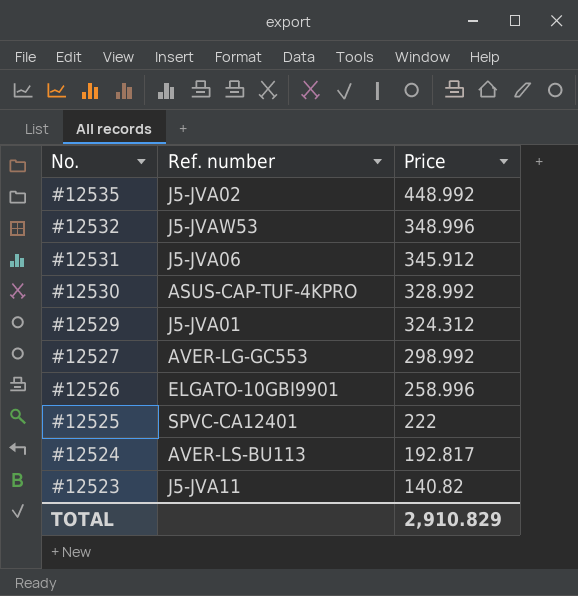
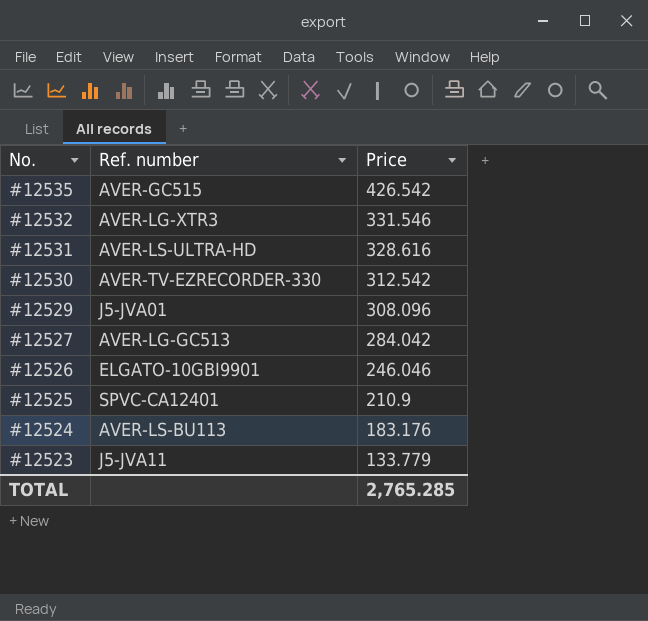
#12535 | Ref. number: J5-JVA02 -> AVER-GC515
#12535 | Price: 448.992 -> 426.542
#12532 | Ref. number: J5-JVAW53 -> AVER-LG-XTR3
#12532 | Price: 348.996 -> 331.546
#12531 | Ref. number: J5-JVA06 -> AVER-LS-ULTRA-HD
#12531 | Price: 345.912 -> 328.616
#12530 | Ref. number: ASUS-CAP-TUF-4KPRO -> AVER-TV-EZRECORDER-330
#12530 | Price: 328.992 -> 312.542
#12529 | Price: 324.312 -> 308.096
#12527 | Ref. number: AVER-LG-GC553 -> AVER-LG-GC513
#12527 | Price: 298.992 -> 284.042
#12526 | Price: 258.996 -> 246.046
#12525 | Price: 222 -> 210.9
#12524 | Price: 192.817 -> 183.176
#12523 | Price: 140.82 -> 133.779
TOTAL | Price: 2,910.829 -> 2,765.285

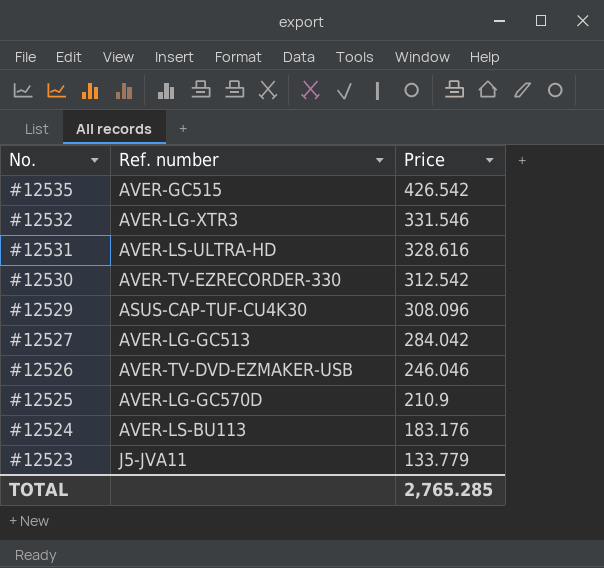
#12529 | Ref. number: J5-JVA01 -> ASUS-CAP-TUF-CU4K30
#12526 | Ref. number: ELGATO-10GBI9901 -> AVER-TV-DVD-EZMAKER-USB
#12525 | Ref. number: SPVC-CA12401 -> AVER-LG-GC570D

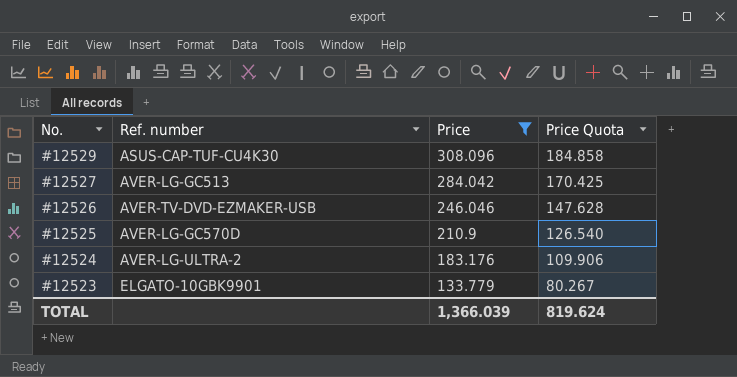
filter: none -> Price <= 308.096
column Price Quota | formula: none -> [Price] * 0.6
#12524 | Ref. number: AVER-LS-BU113 -> AVER-LG-ULTRA-2
#12523 | Ref. number: J5-JVA11 -> ELGATO-10GBK9901
TOTAL | Price: 2,765.285 -> 1,366.039

